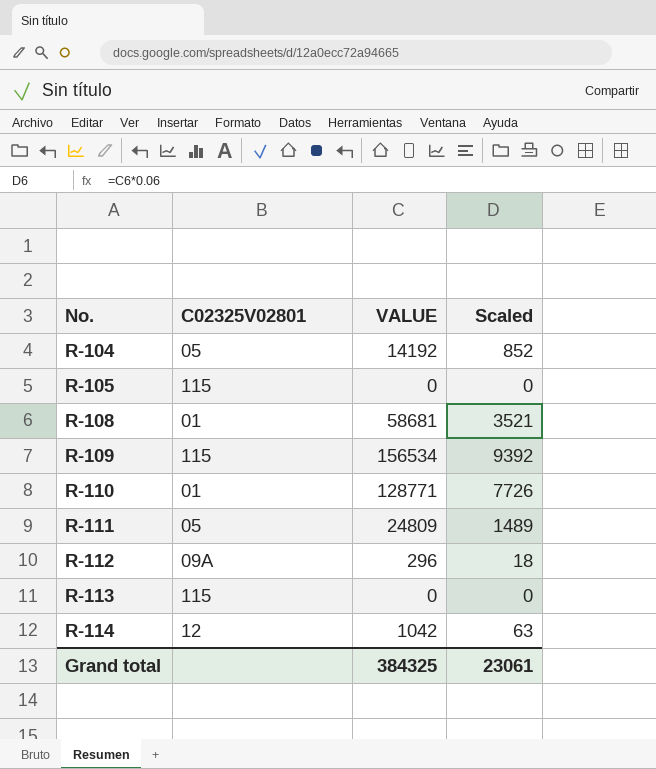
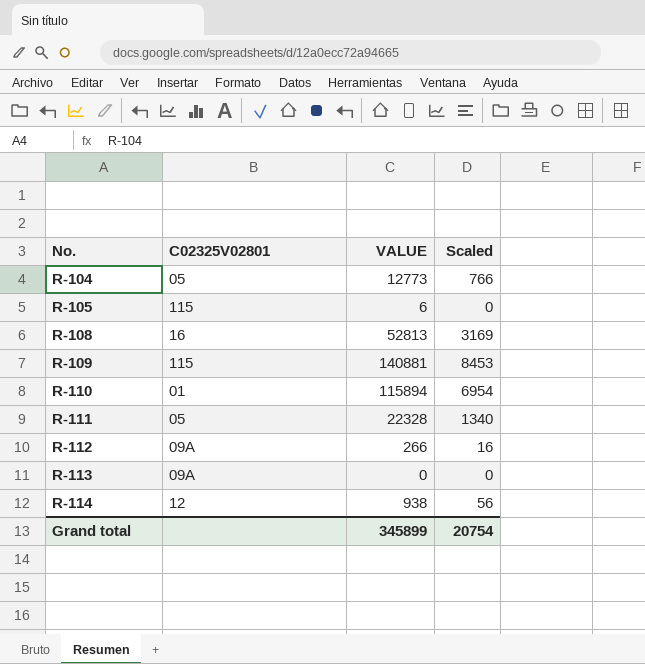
R-104 | VALUE: 14192 -> 12773
R-104 | Scaled: 852 -> 766
R-105 | VALUE: 0 -> 6
R-108 | C02325V02801: 01 -> 16
R-108 | VALUE: 58681 -> 52813
R-108 | Scaled: 3521 -> 3169
R-109 | VALUE: 156534 -> 140881
R-109 | Scaled: 9392 -> 8453
R-110 | VALUE: 128771 -> 115894
R-110 | Scaled: 7726 -> 6954
R-111 | VALUE: 24809 -> 22328
R-111 | Scaled: 1489 -> 1340
R-112 | VALUE: 296 -> 266
R-112 | Scaled: 18 -> 16
R-113 | C02325V02801: 115 -> 09A
R-114 | VALUE: 1042 -> 938
R-114 | Scaled: 63 -> 56
Grand total | VALUE: 384325 -> 345899
Grand total | Scaled: 23061 -> 20754

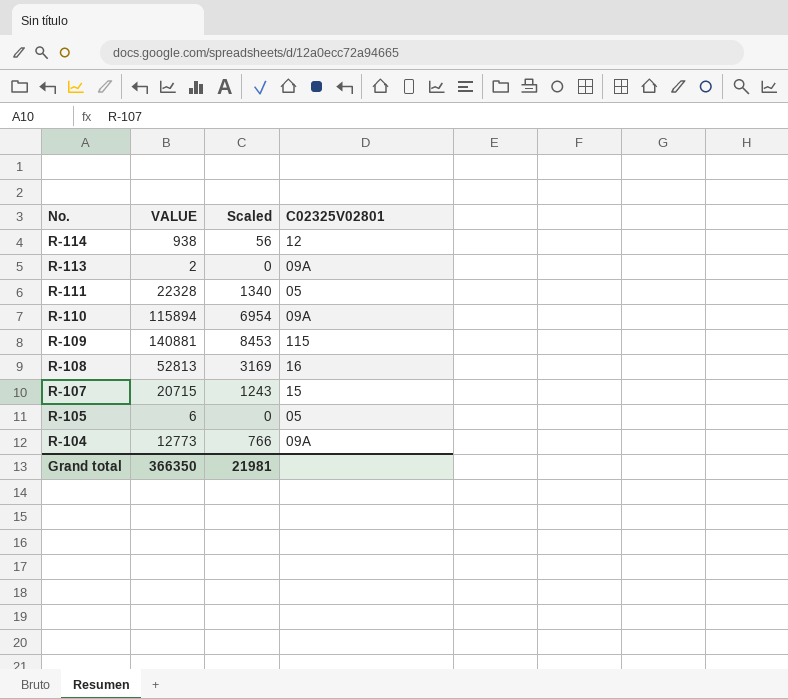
row order: No. ascending -> No. descending
column C02325V02801 | position: 2 -> 4
row R-112: 09A | 266 | 16 -> none
R-113 | VALUE: 0 -> 2
R-110 | C02325V02801: 01 -> 09A
row R-107: none -> 20715 | 1243 | 15
R-105 | C02325V02801: 115 -> 05
R-104 | C02325V02801: 05 -> 09A
Grand total | VALUE: 345899 -> 366350
Grand total | Scaled: 20754 -> 21981

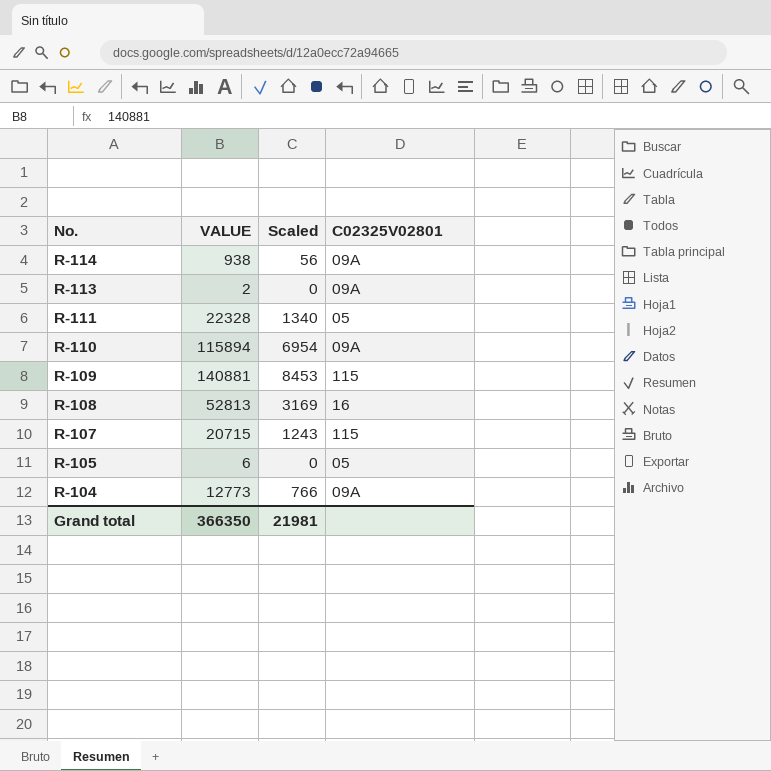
R-114 | C02325V02801: 12 -> 09A
R-107 | C02325V02801: 15 -> 115

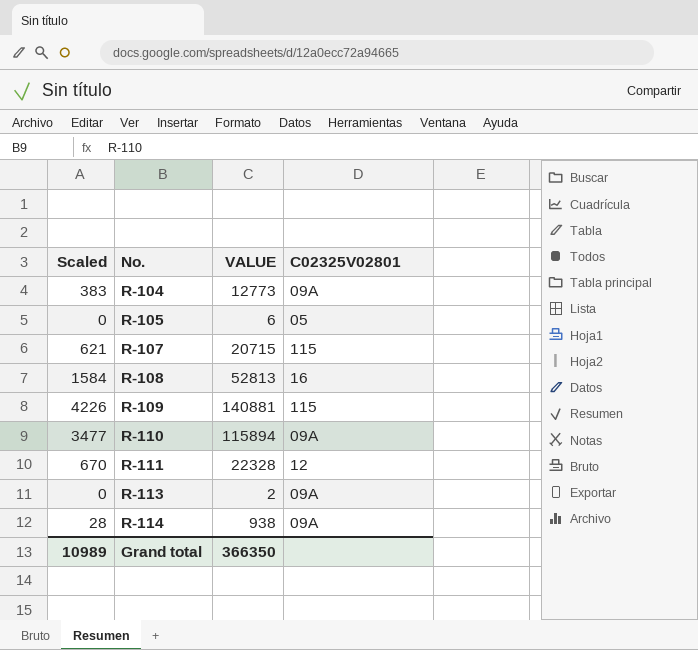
row order: No. descending -> No. ascending
column Scaled | formula: [VALUE] * 0.06 -> [VALUE] * 0.03
column Scaled | position: 3 -> 1
R-111 | C02325V02801: 05 -> 12
Grand total | Scaled: 21981 -> 10989

